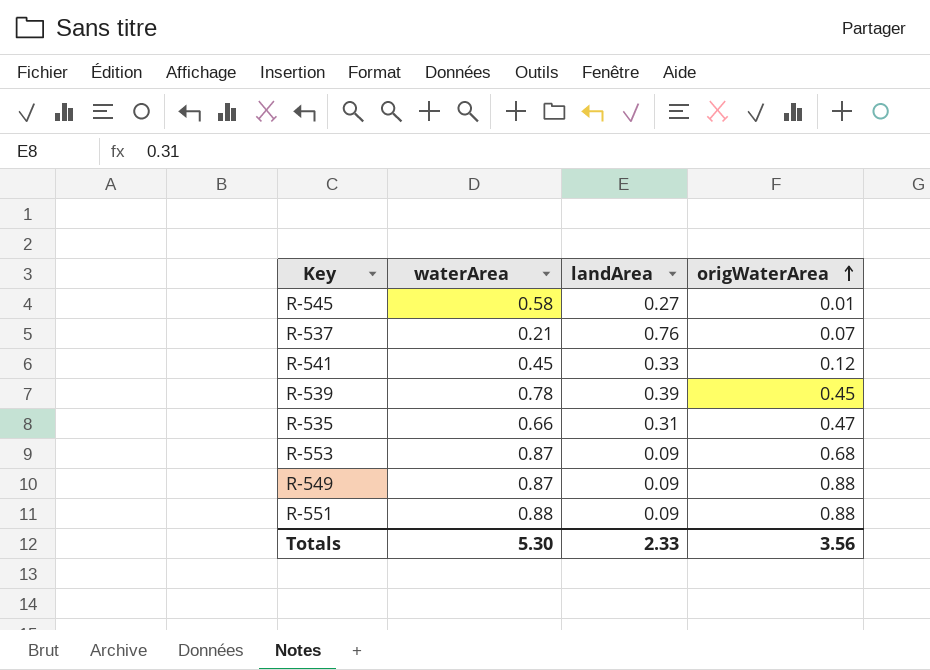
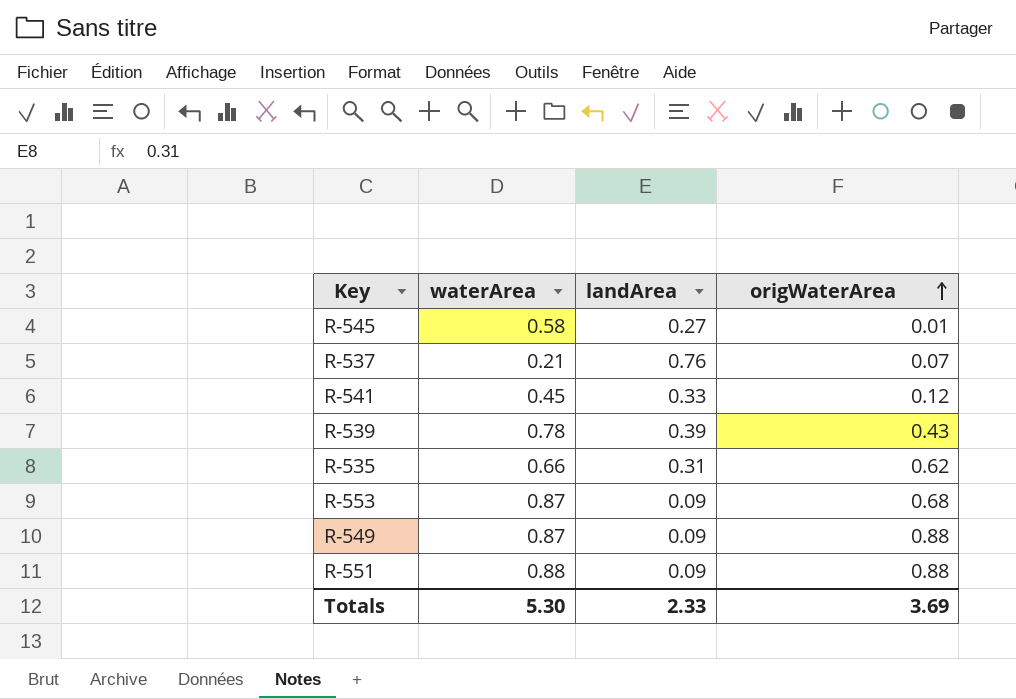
R-539 | origWaterArea: 0.45 -> 0.43
R-535 | origWaterArea: 0.47 -> 0.62
Totals | origWaterArea: 3.56 -> 3.69

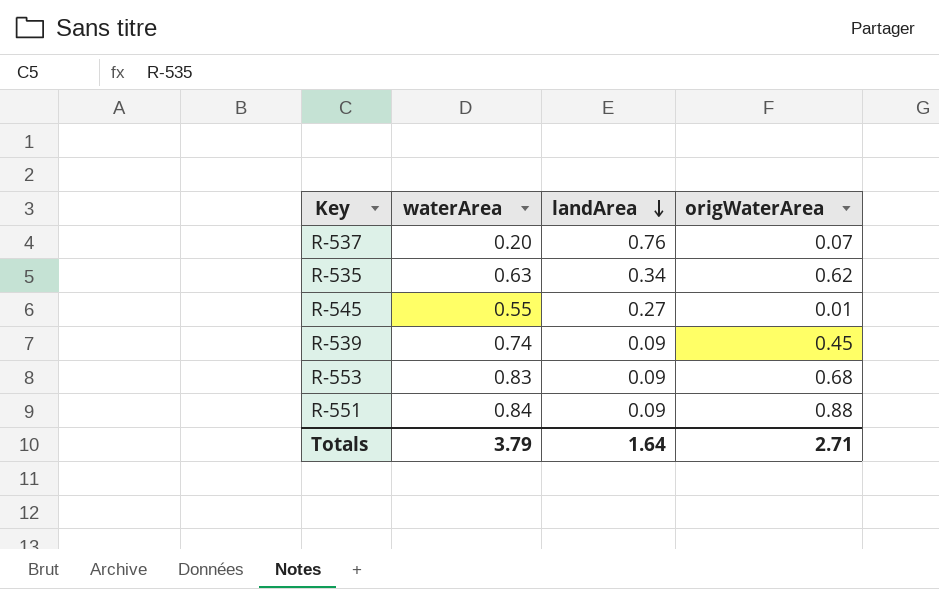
row order: origWaterArea ascending -> landArea descending
row R-541: 0.45 | 0.33 | 0.12 -> none
row R-549: 0.87 | 0.09 | 0.88 -> none
R-537 | waterArea: 0.21 -> 0.20
R-535 | waterArea: 0.66 -> 0.63
R-535 | landArea: 0.31 -> 0.34
R-545 | waterArea: 0.58 -> 0.55
R-539 | waterArea: 0.78 -> 0.74
R-539 | landArea: 0.39 -> 0.09
R-539 | origWaterArea: 0.43 -> 0.45
R-553 | waterArea: 0.87 -> 0.83
R-551 | waterArea: 0.88 -> 0.84
Totals | waterArea: 5.30 -> 3.79
Totals | landArea: 2.33 -> 1.64
Totals | origWaterArea: 3.69 -> 2.71

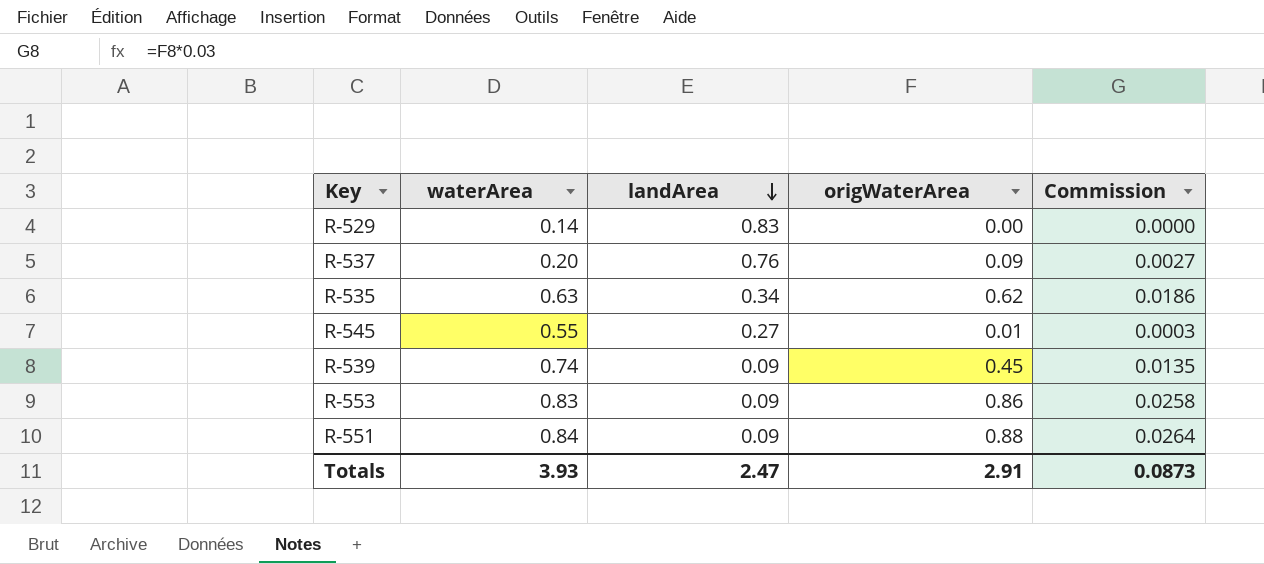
column Commission | formula: none -> [origWaterArea] * 0.03
row R-529: none -> 0.14 | 0.83 | 0.00 | 0.0000
R-537 | origWaterArea: 0.07 -> 0.09
R-553 | origWaterArea: 0.68 -> 0.86
Totals | waterArea: 3.79 -> 3.93
Totals | landArea: 1.64 -> 2.47
Totals | origWaterArea: 2.71 -> 2.91

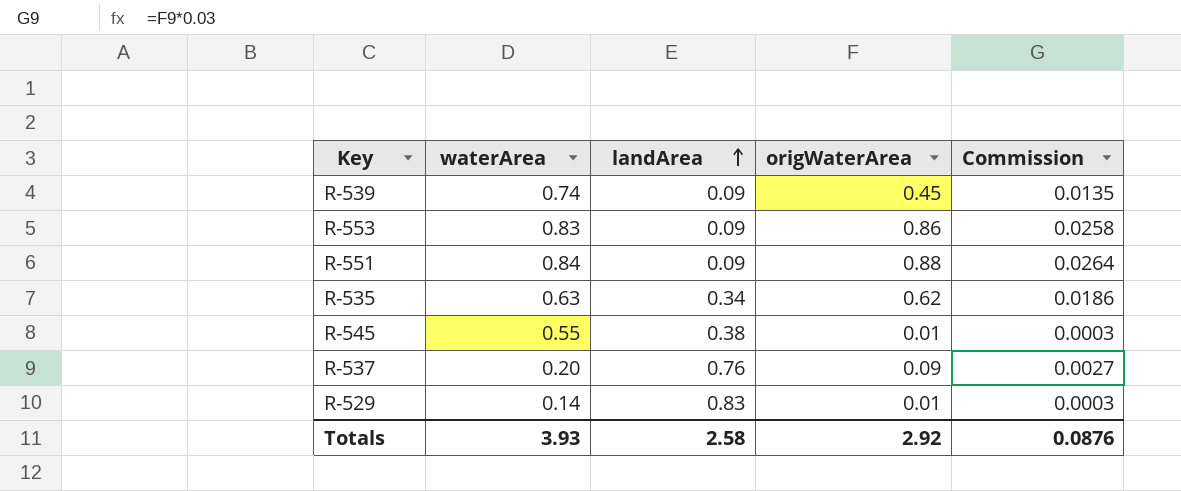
row order: landArea descending -> landArea ascending
R-545 | landArea: 0.27 -> 0.38
R-529 | origWaterArea: 0.00 -> 0.01
R-529 | Commission: 0.0000 -> 0.0003
Totals | landArea: 2.47 -> 2.58
Totals | origWaterArea: 2.91 -> 2.92
Totals | Commission: 0.0873 -> 0.0876

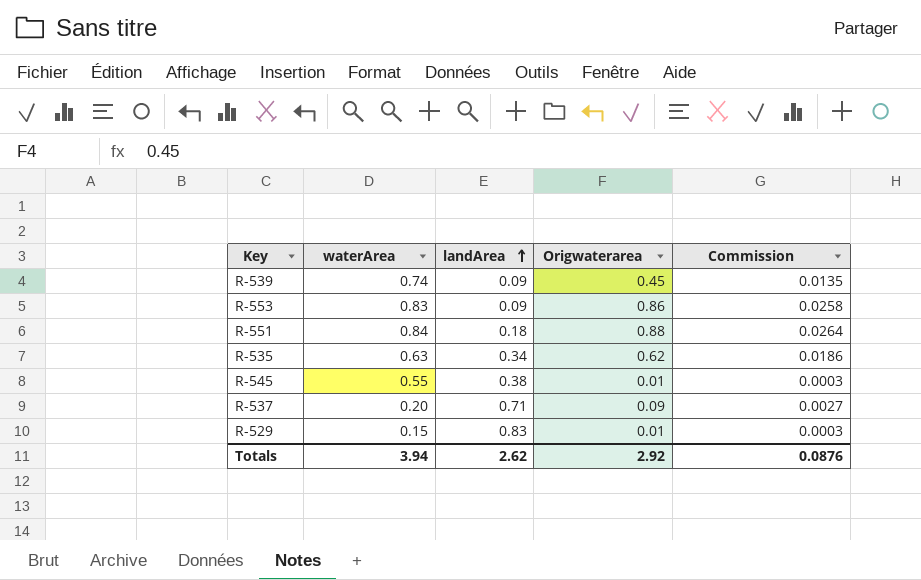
column name: origWaterArea -> Origwaterarea
R-551 | landArea: 0.09 -> 0.18
R-537 | landArea: 0.76 -> 0.71
R-529 | waterArea: 0.14 -> 0.15
Totals | waterArea: 3.93 -> 3.94
Totals | landArea: 2.58 -> 2.62

